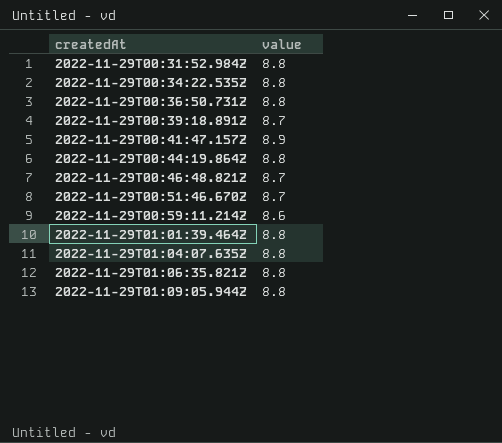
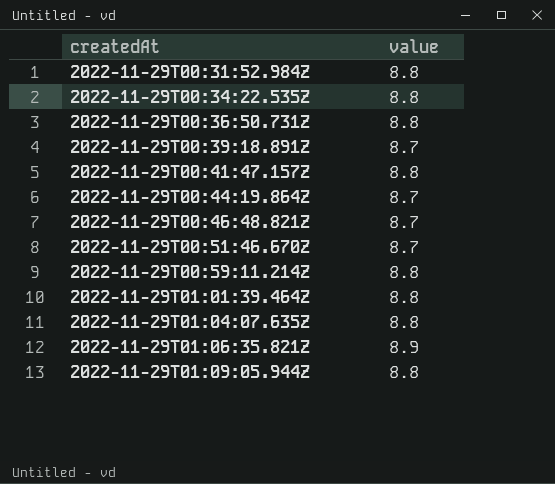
2022-11-29T00:41:47.157Z | value: 8.9 -> 8.8
2022-11-29T00:44:19.864Z | value: 8.8 -> 8.7
2022-11-29T00:59:11.214Z | value: 8.6 -> 8.8
2022-11-29T01:06:35.821Z | value: 8.8 -> 8.9

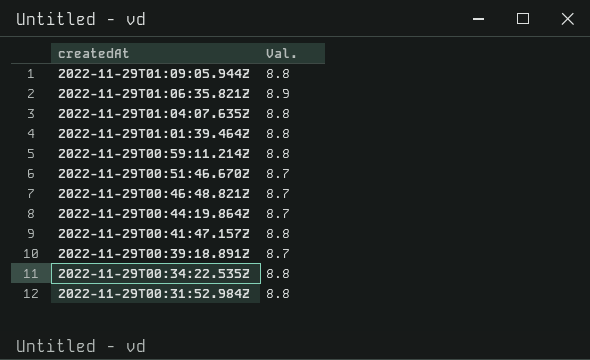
row order: createdAt ascending -> createdAt descending
column name: value -> Val.
row 2022-11-29T00:36:50.731Z: 8.8 -> none

